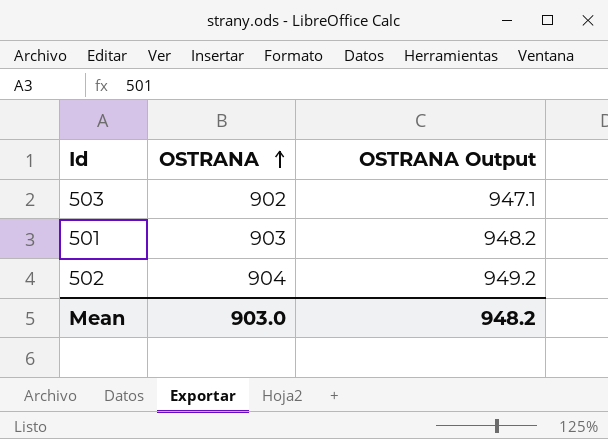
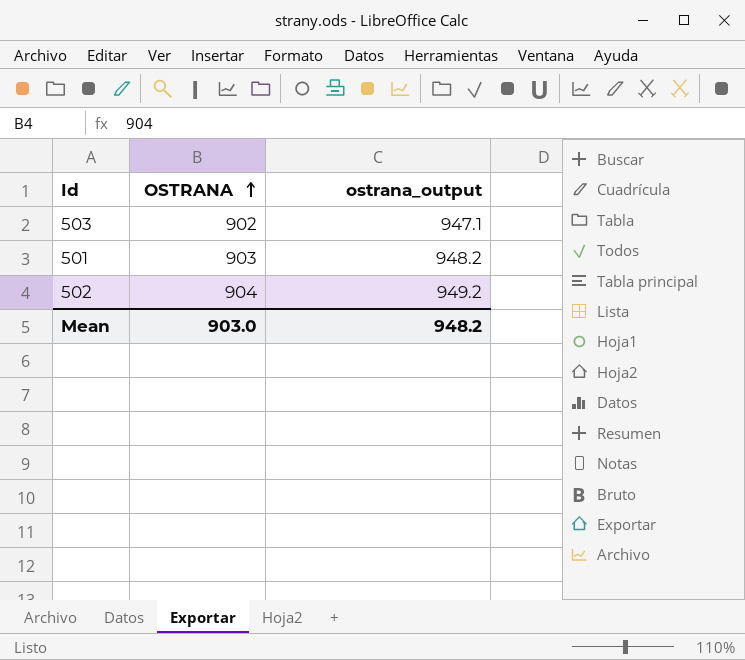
column name: OSTRANA Output -> ostrana_output

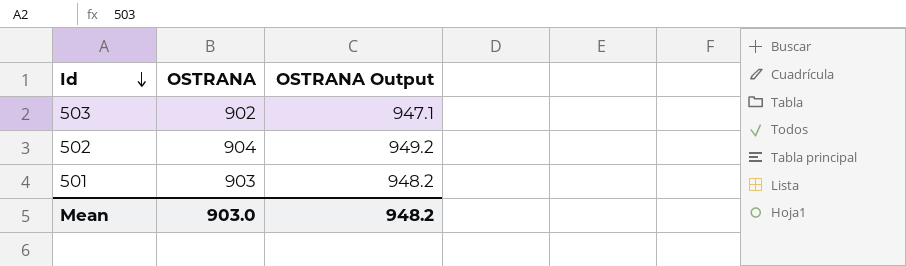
row order: OSTRANA ascending -> Id descending
column name: ostrana_output -> OSTRANA Output

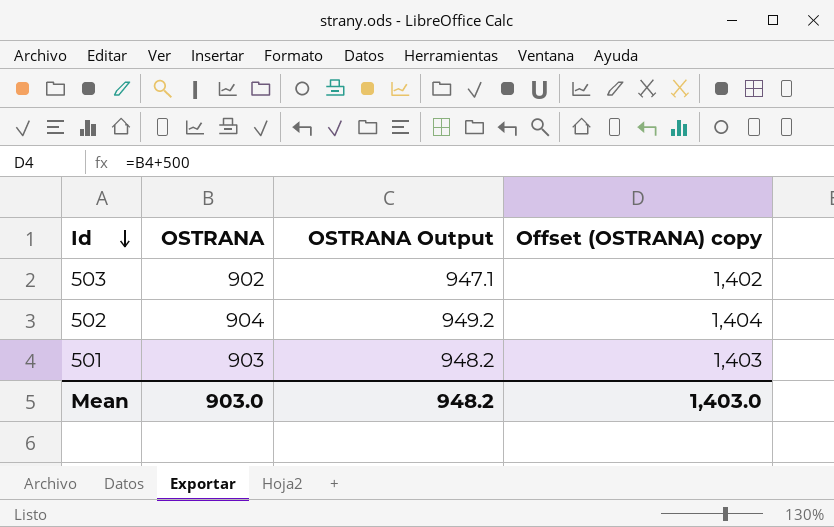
column Offset (OSTRANA) copy | formula: none -> [OSTRANA] + 500

